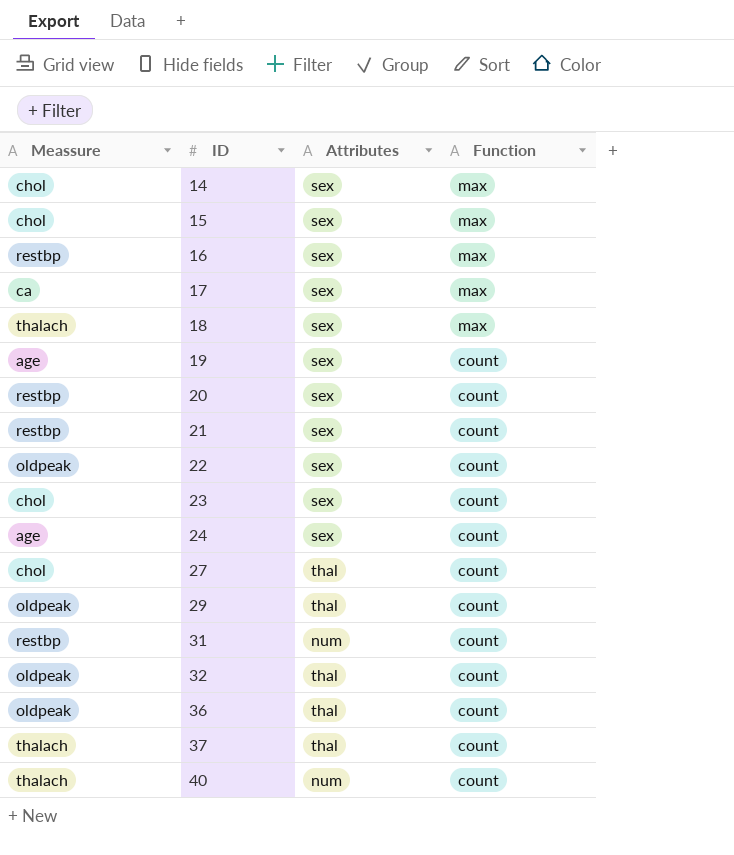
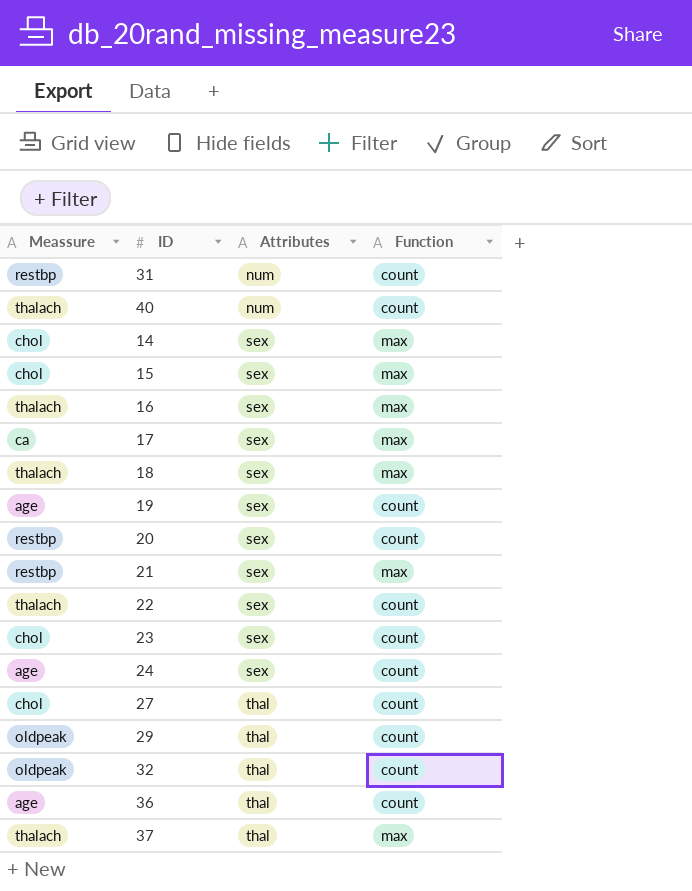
row order: ID ascending -> Attributes ascending
16 | Meassure: restbp -> thalach
21 | Function: count -> max
22 | Meassure: oldpeak -> thalach
36 | Meassure: oldpeak -> age
37 | Function: count -> max

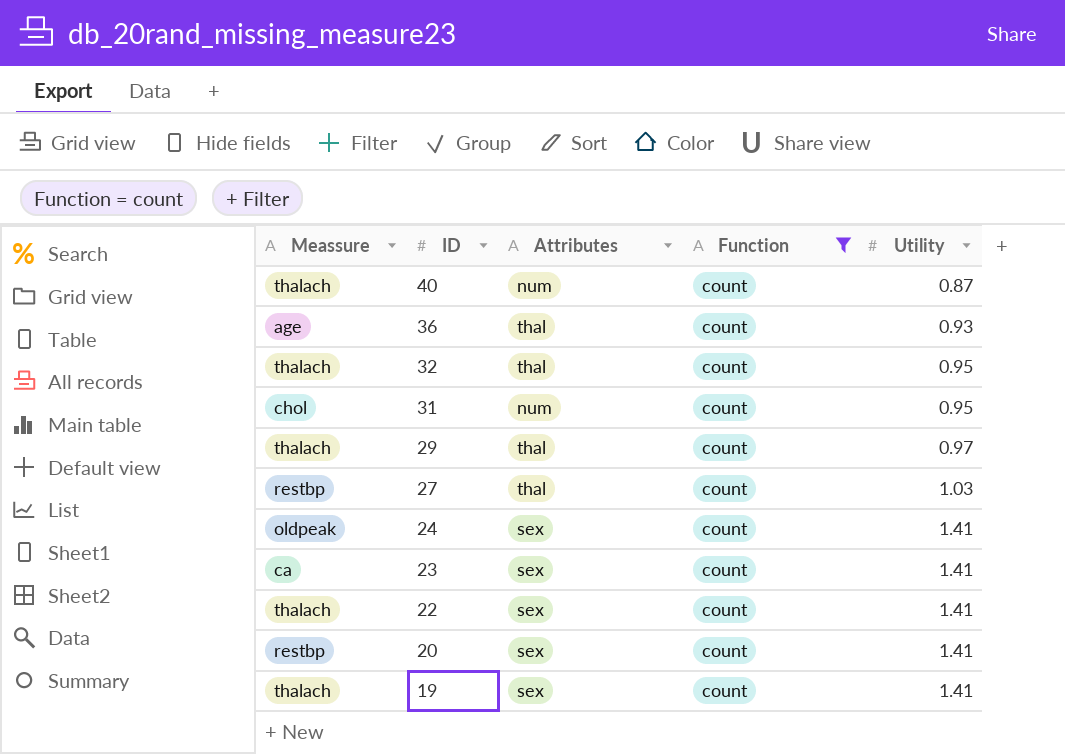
filter: none -> Function = count
row order: Attributes ascending -> ID descending
column Utility | position: none -> 5
32 | Meassure: oldpeak -> thalach
31 | Meassure: restbp -> chol
29 | Meassure: oldpeak -> thalach
27 | Meassure: chol -> restbp
24 | Meassure: age -> oldpeak
23 | Meassure: chol -> ca
19 | Meassure: age -> thalach

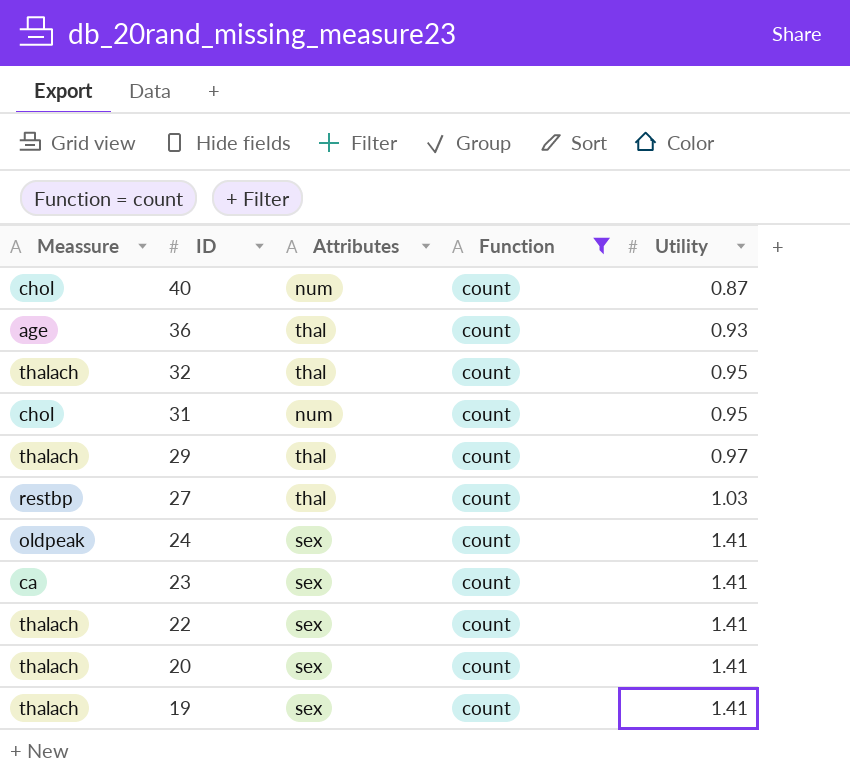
40 | Meassure: thalach -> chol
20 | Meassure: restbp -> thalach

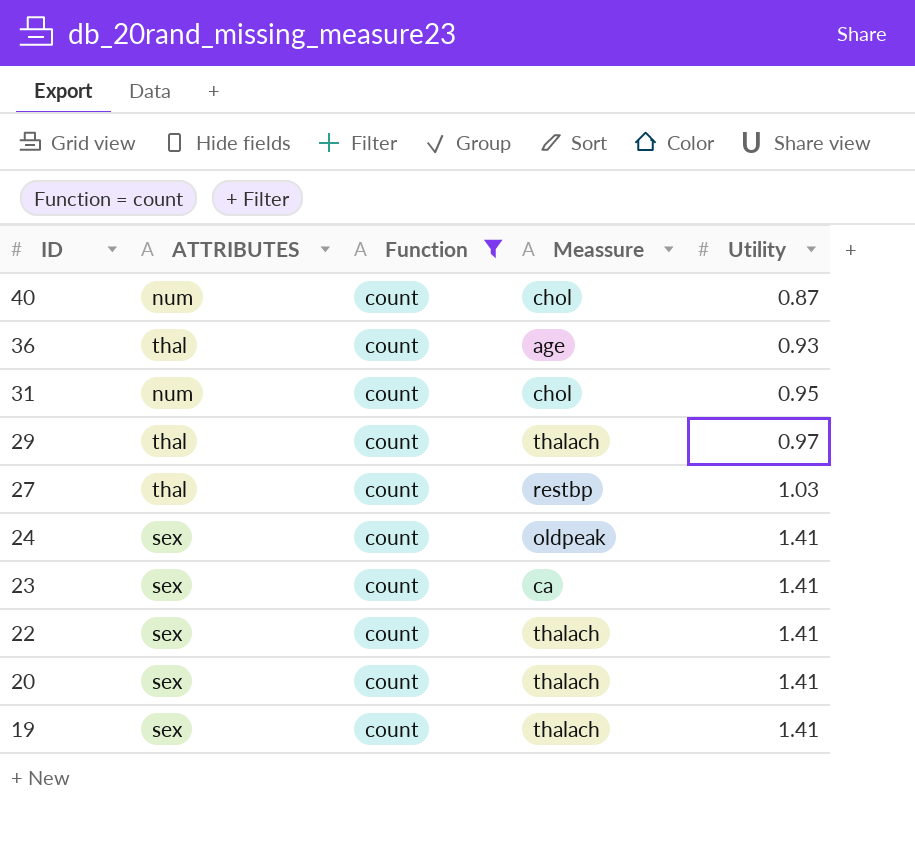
column name: Attributes -> ATTRIBUTES
column Meassure | position: 1 -> 4
row 32: thalach | thal | count | 0.95 -> none

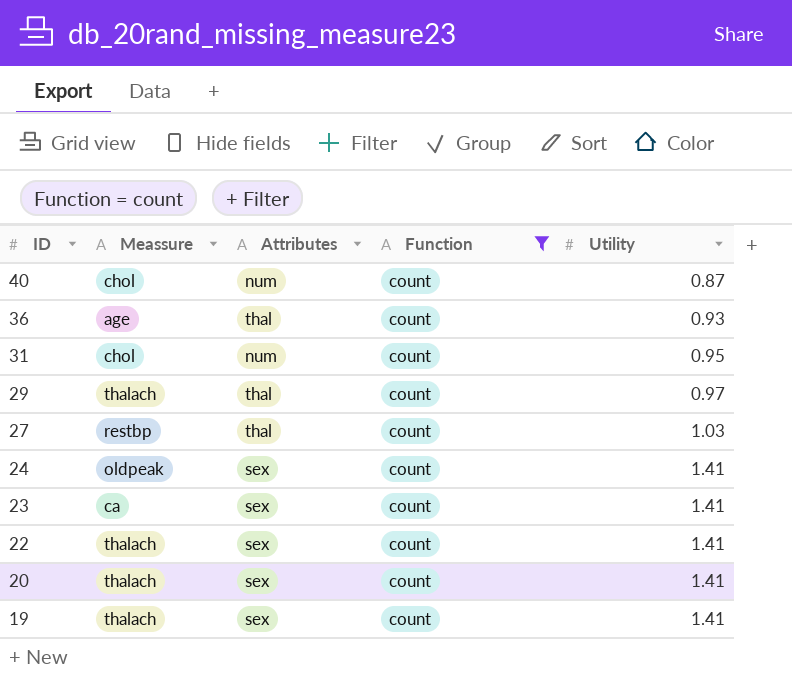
column Meassure | position: 4 -> 2
column name: ATTRIBUTES -> Attributes

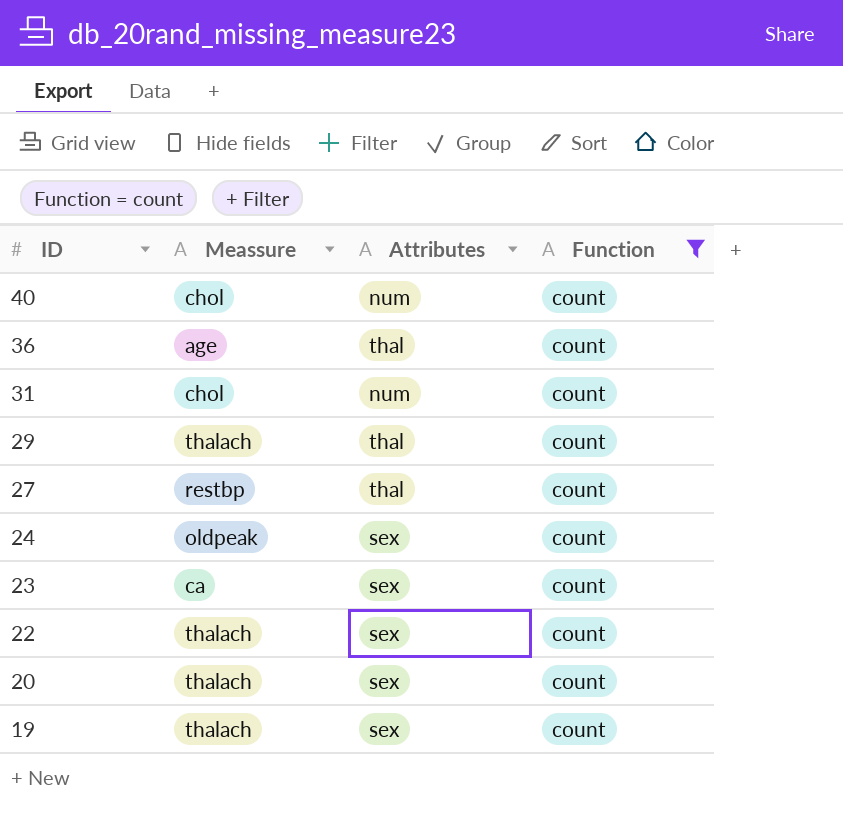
column Utility | position: 5 -> none

